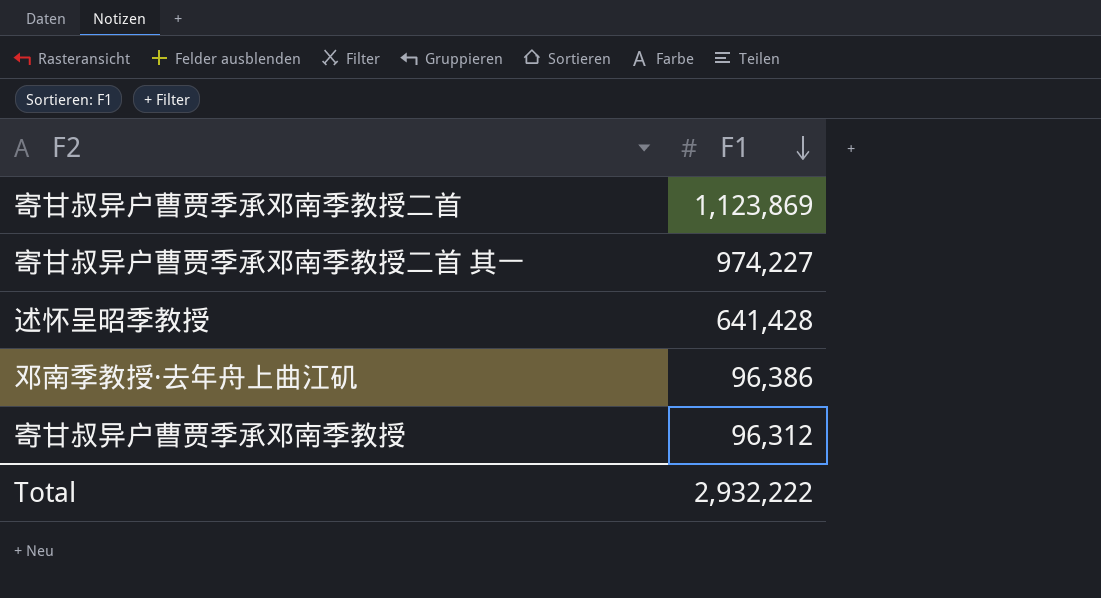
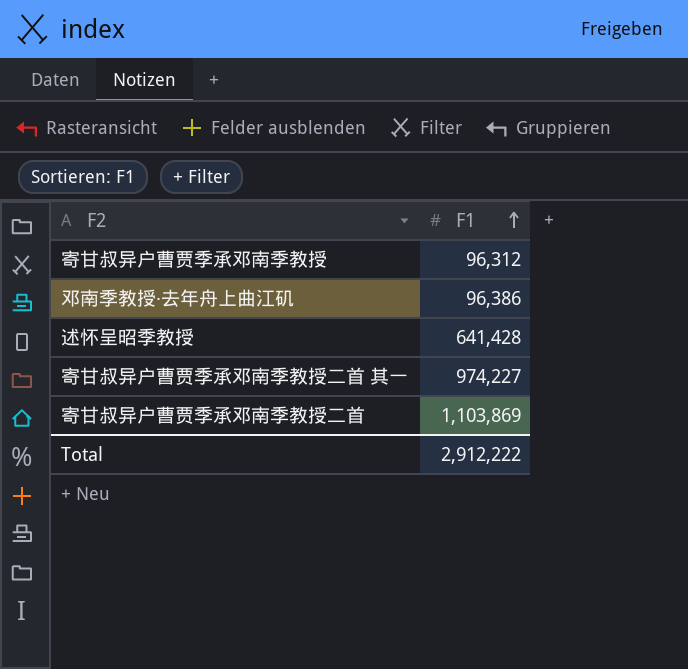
row order: F1 descending -> F1 ascending
寄甘叔异户曹贾季承邓南季教授二首 | F1: 1,123,869 -> 1,103,869
Total | F1: 2,932,222 -> 2,912,222

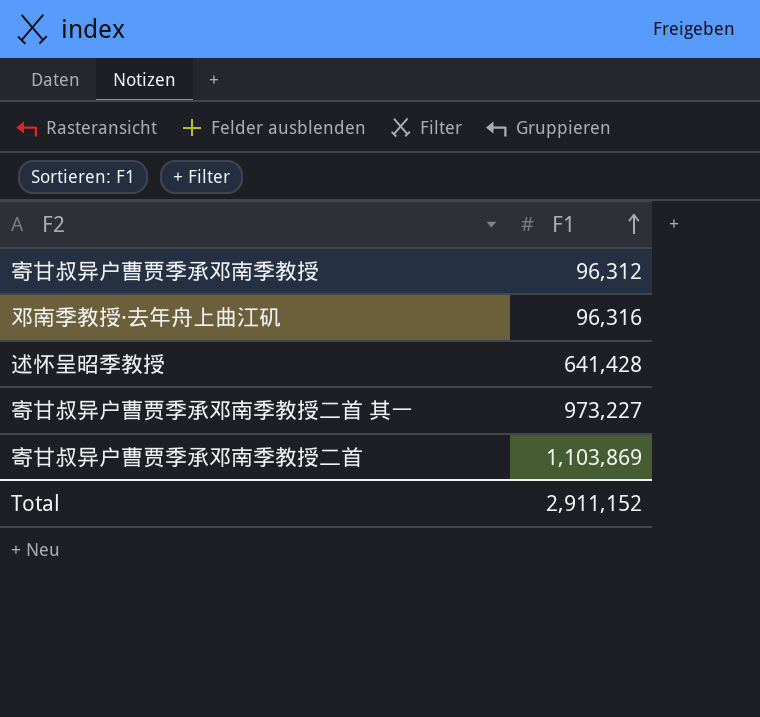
邓南季教授·去年舟上曲江矶 | F1: 96,386 -> 96,316
寄甘叔异户曹贾季承邓南季教授二首 其一 | F1: 974,227 -> 973,227
Total | F1: 2,912,222 -> 2,911,152

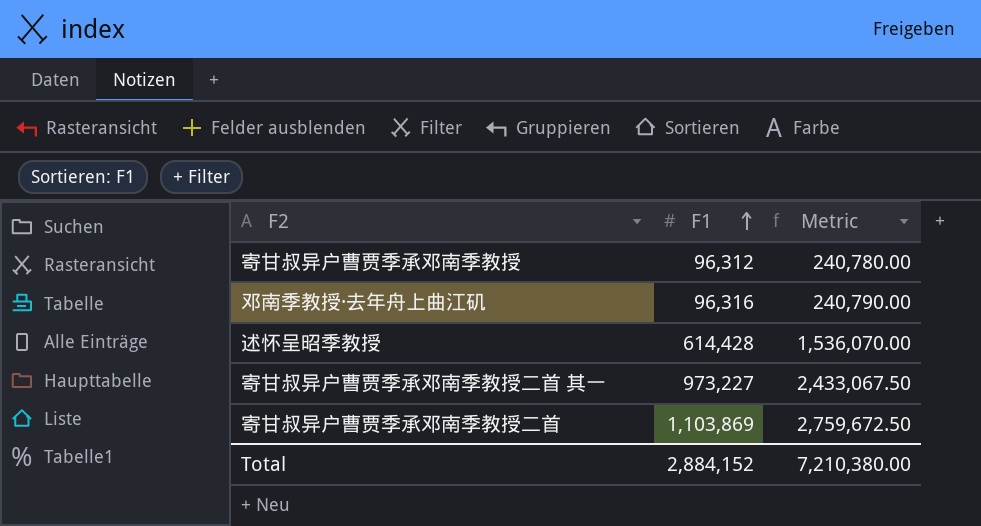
column Metric | formula: none -> [F1] * 2.5
述怀呈昭季教授 | F1: 641,428 -> 614,428
Total | F1: 2,911,152 -> 2,884,152

